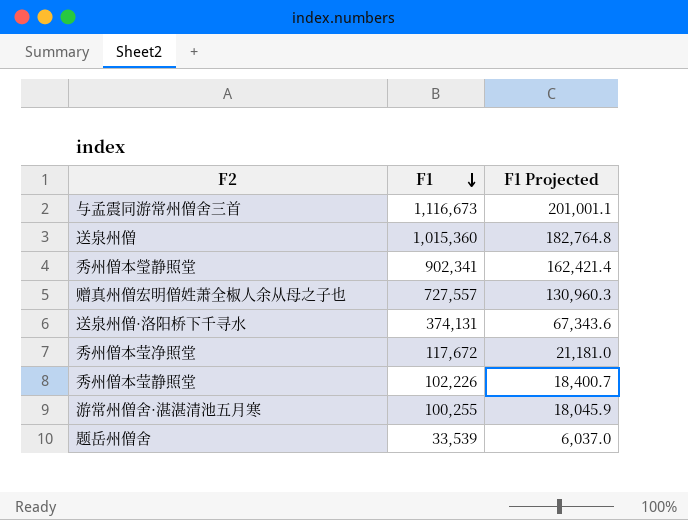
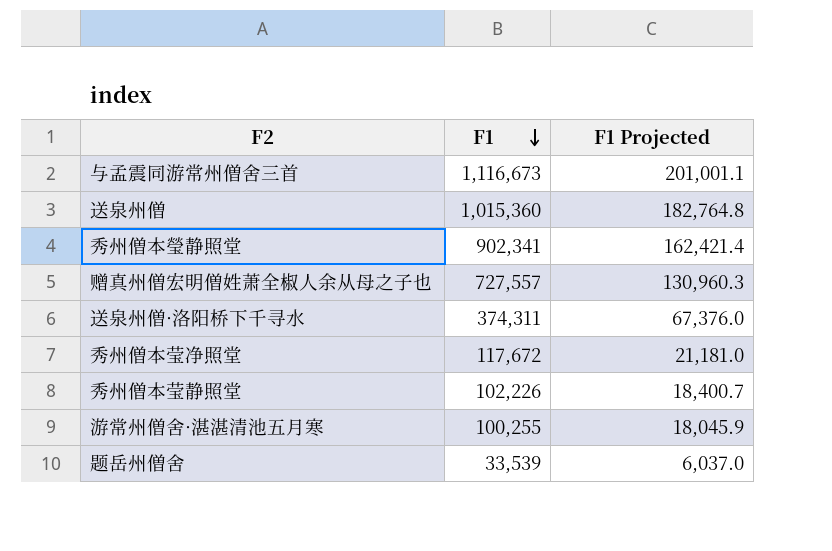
送泉州僧·洛阳桥下千寻水 | F1: 374,131 -> 374,311
送泉州僧·洛阳桥下千寻水 | F1 Projected: 67,343.6 -> 67,376.0

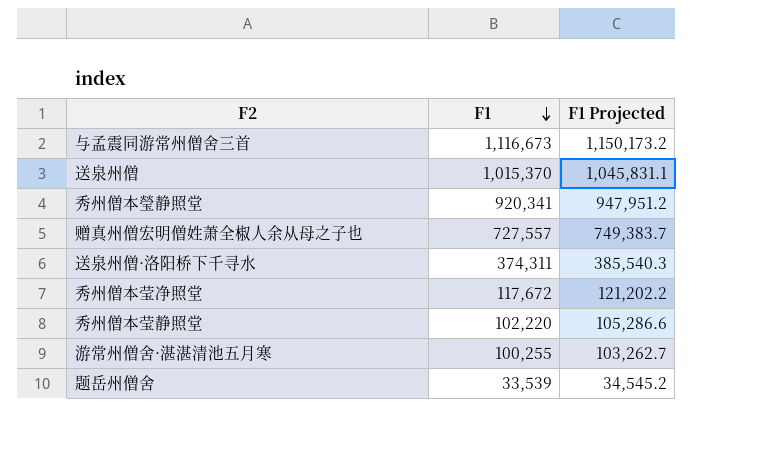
column F1 Projected | formula: [F1] * 0.18 -> [F1] * 1.03
送泉州僧 | F1: 1,015,360 -> 1,015,370
秀州僧本瑩静照堂 | F1: 902,341 -> 920,341
秀州僧本莹静照堂 | F1: 102,226 -> 102,220

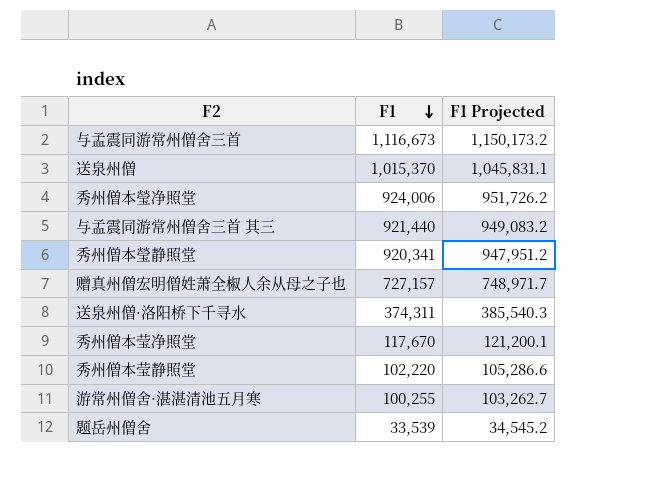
row 秀州僧本瑩净照堂: none -> 924,006 | 951,726.2
row 与孟震同游常州僧舍三首 其三: none -> 921,440 | 949,083.2
赠真州僧宏明僧姓萧全椒人余从母之子也 | F1: 727,557 -> 727,157
赠真州僧宏明僧姓萧全椒人余从母之子也 | F1 Projected: 749,383.7 -> 748,971.7
秀州僧本莹净照堂 | F1: 117,672 -> 117,670
秀州僧本莹净照堂 | F1 Projected: 121,202.2 -> 121,200.1

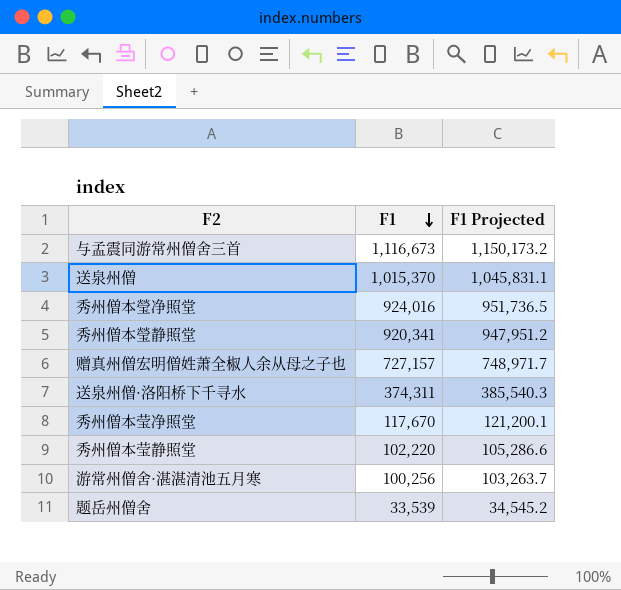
row 与孟震同游常州僧舍三首 其三: 921,440 | 949,083.2 -> none
秀州僧本瑩净照堂 | F1: 924,006 -> 924,016
秀州僧本瑩净照堂 | F1 Projected: 951,726.2 -> 951,736.5
游常州僧舍·湛湛清池五月寒 | F1: 100,255 -> 100,256
游常州僧舍·湛湛清池五月寒 | F1 Projected: 103,262.7 -> 103,263.7

